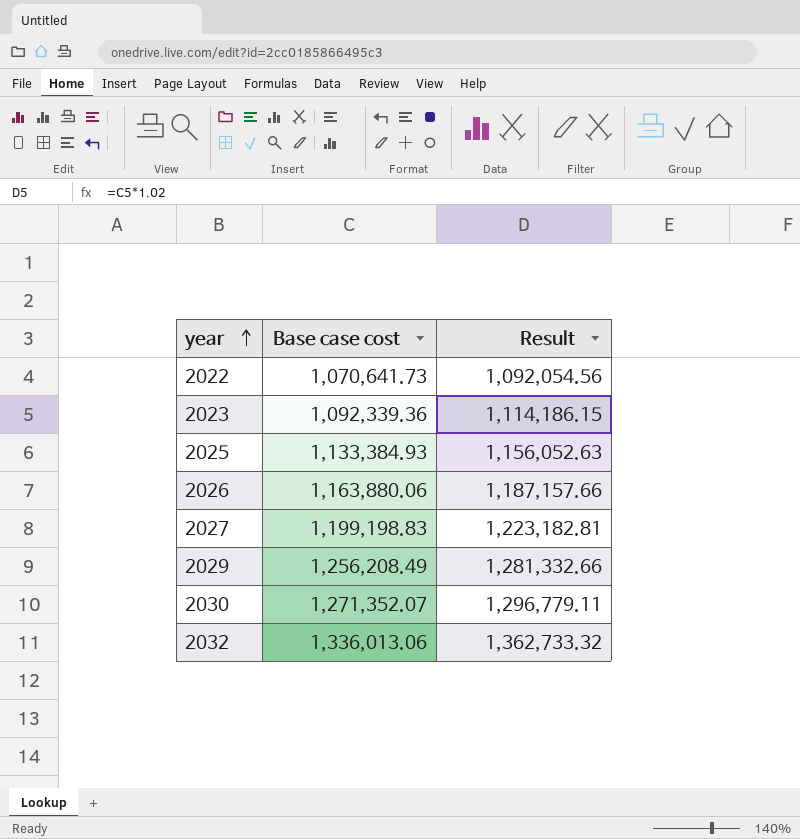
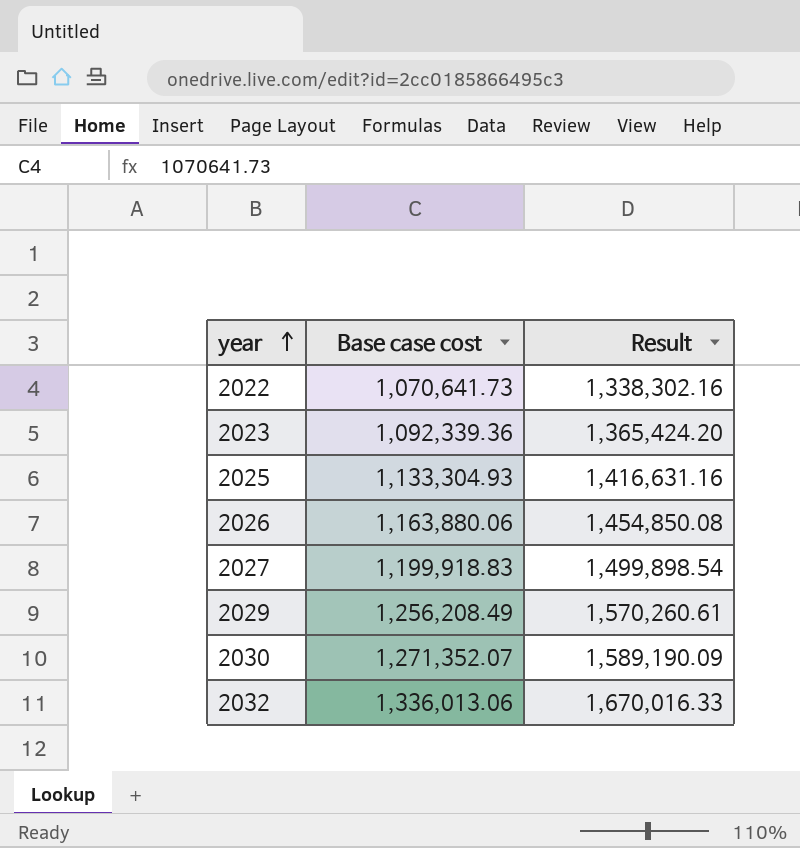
column Result | formula: [Base case cost] * 1.02 -> [Base case cost] * 1.25
2025 | Base case cost: 1,133,384.93 -> 1,133,304.93
2027 | Base case cost: 1,199,198.83 -> 1,199,918.83

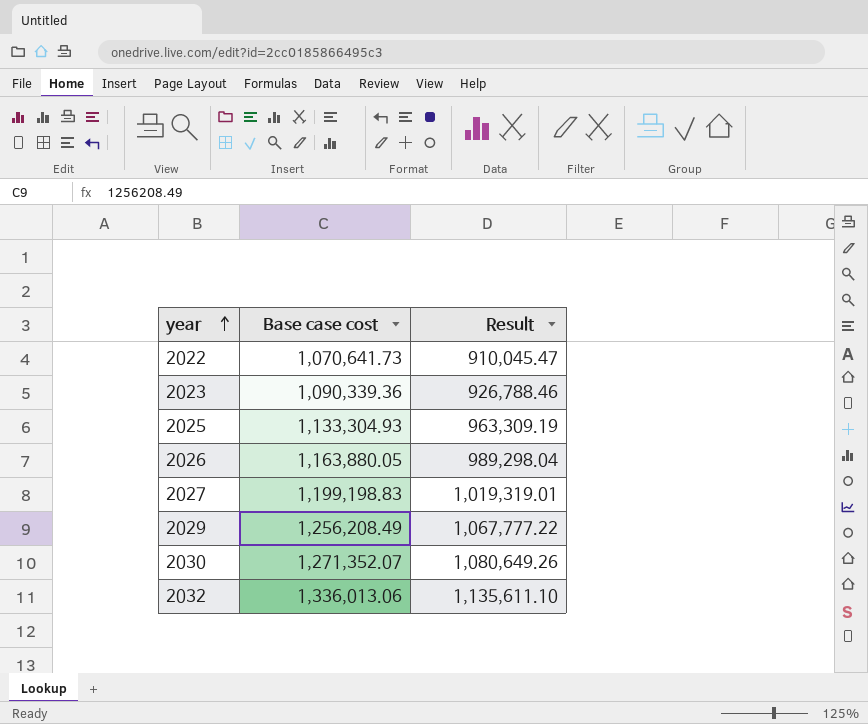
column Result | formula: [Base case cost] * 1.25 -> [Base case cost] * 0.85
2023 | Base case cost: 1,092,339.36 -> 1,090,339.36
2026 | Base case cost: 1,163,880.06 -> 1,163,880.05
2027 | Base case cost: 1,199,918.83 -> 1,199,198.83

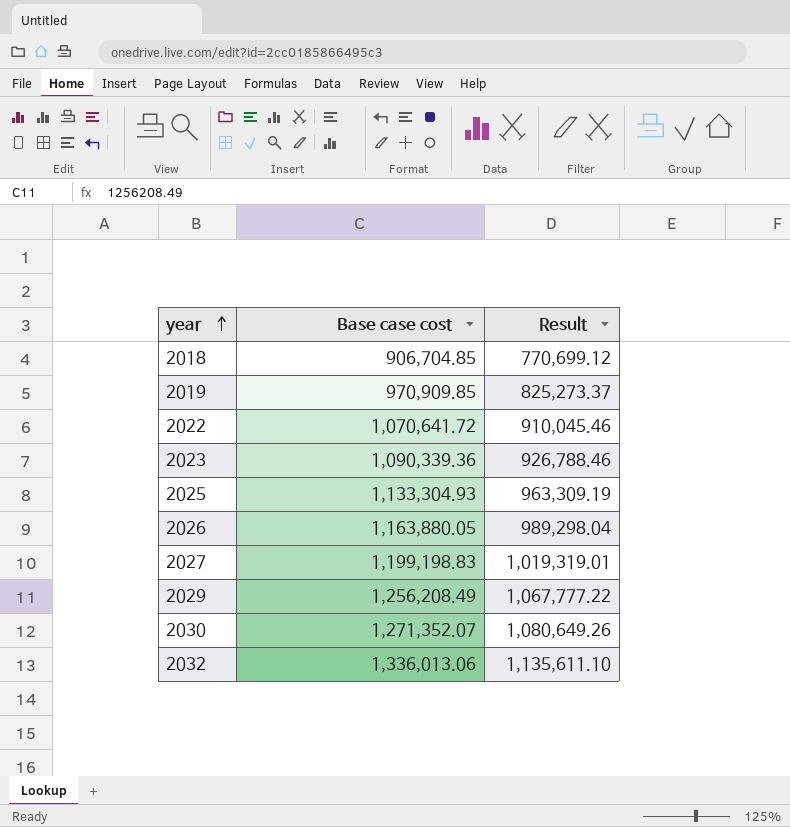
row 2018: none -> 906,704.85 | 770,699.12
row 2019: none -> 970,909.85 | 825,273.37
2022 | Base case cost: 1,070,641.73 -> 1,070,641.72
2022 | Result: 910,045.47 -> 910,045.46

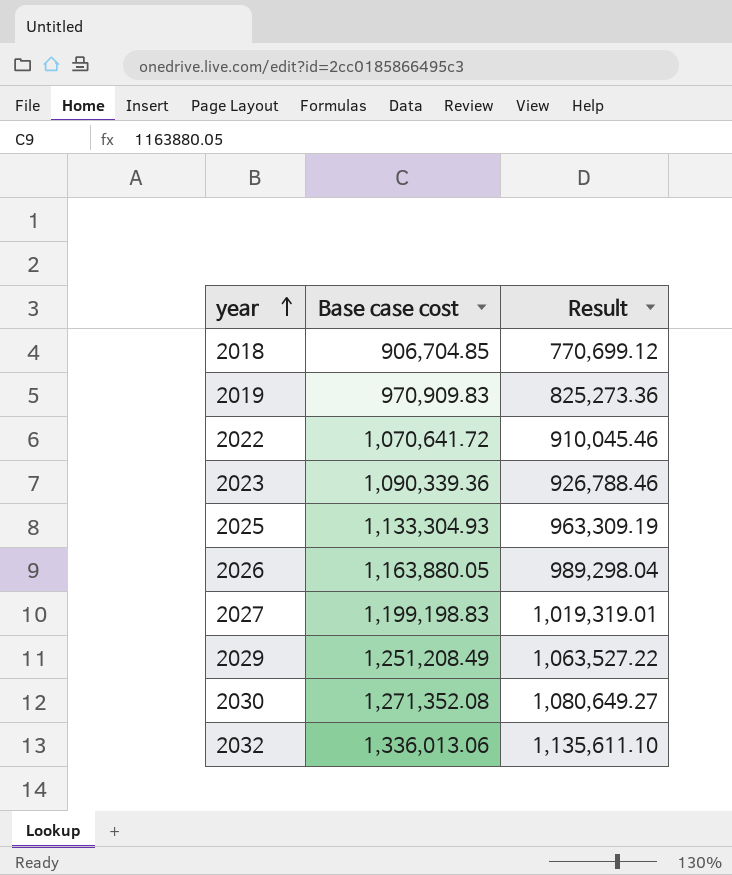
2019 | Base case cost: 970,909.85 -> 970,909.83
2019 | Result: 825,273.37 -> 825,273.36
2029 | Base case cost: 1,256,208.49 -> 1,251,208.49
2029 | Result: 1,067,777.22 -> 1,063,527.22
2030 | Base case cost: 1,271,352.07 -> 1,271,352.08
2030 | Result: 1,080,649.26 -> 1,080,649.27

